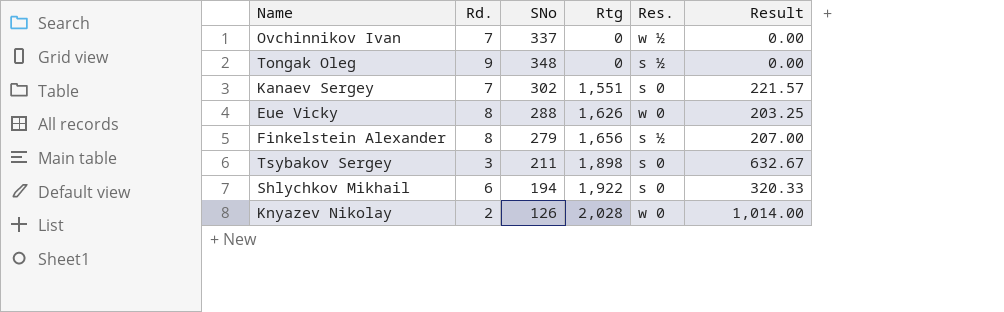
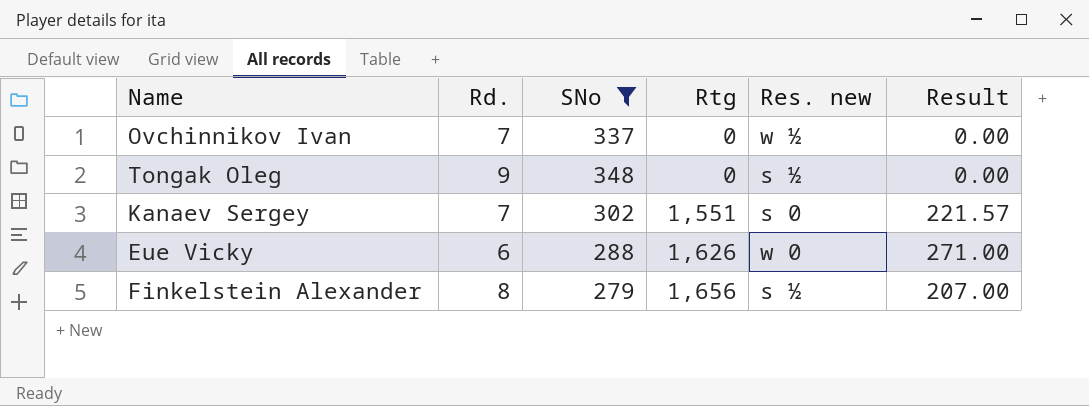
filter: none -> SNo >= 279
column name: Res. -> Res. new
Eue Vicky | Rd.: 8 -> 6
Eue Vicky | Result: 203.25 -> 271.00

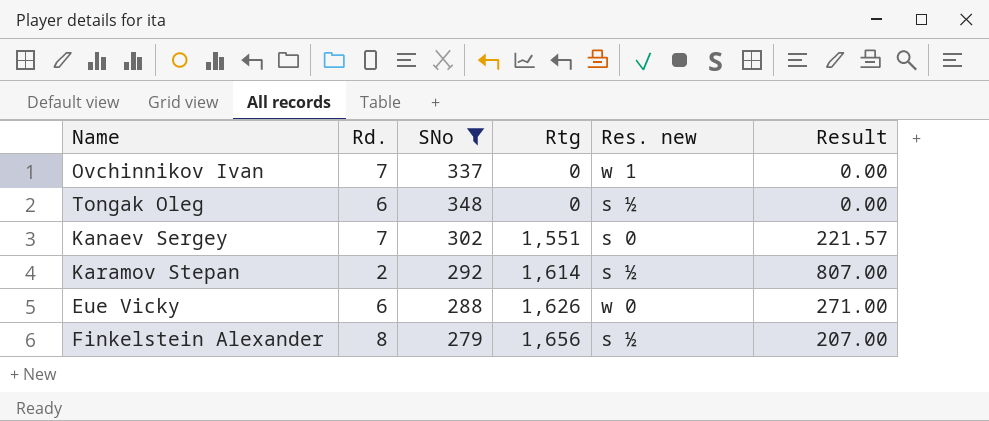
Ovchinnikov Ivan | Res. new: w ½ -> w 1
Tongak Oleg | Rd.: 9 -> 6
row Karamov Stepan: none -> 2 | 292 | 1,614 | s ½ | 807.00

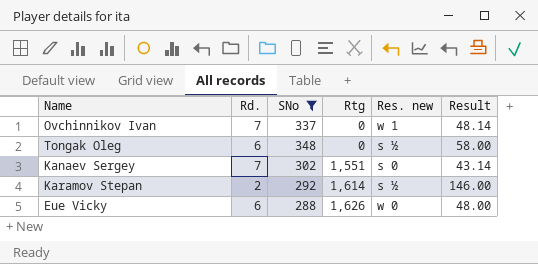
column Result | formula: [Rtg] / [Rd.] -> [SNo] / [Rd.]
row Finkelstein Alexander: 8 | 279 | 1,656 | s ½ | 207.00 -> none

